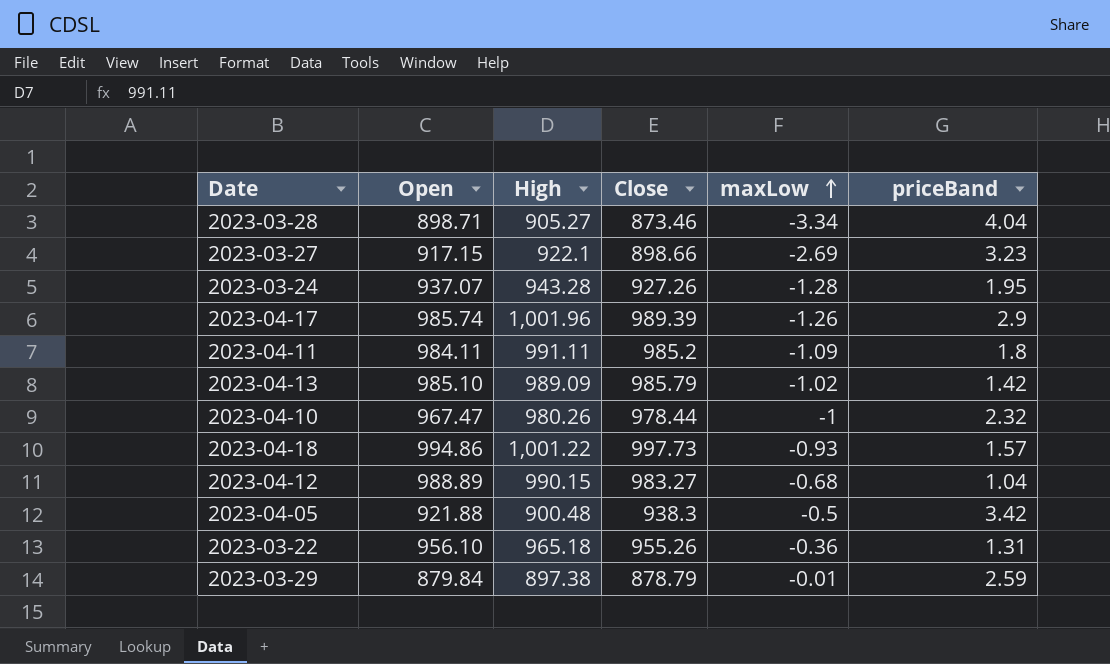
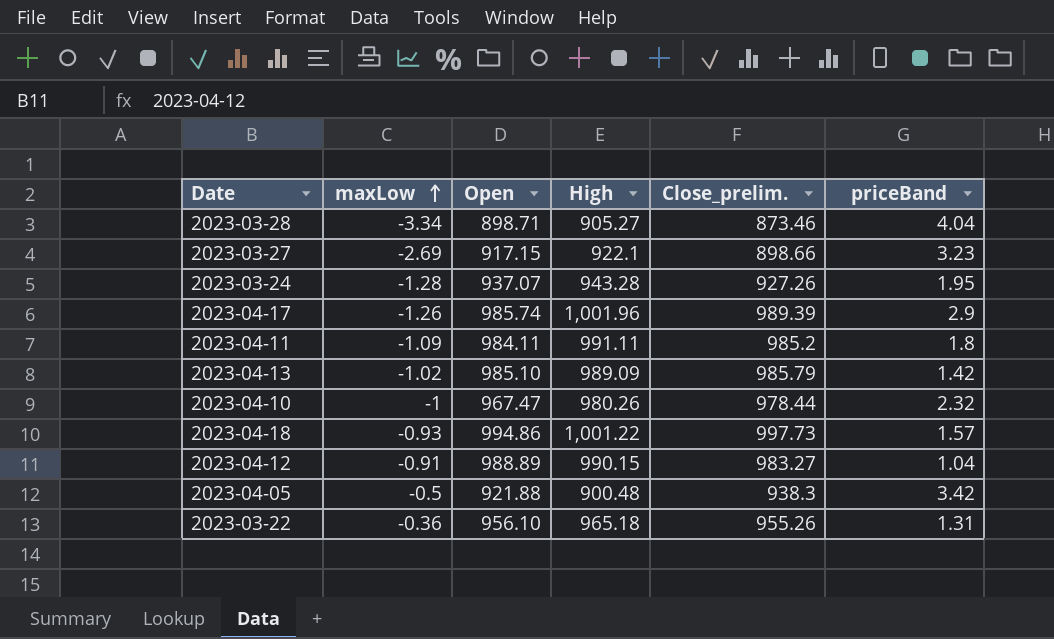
column maxLow | position: 5 -> 2
column name: Close -> Close_prelim.
row 2023-03-29: 879.84 | 897.38 | 878.79 | -0.01 | 2.59 -> none
2023-04-12 | maxLow: -0.68 -> -0.91

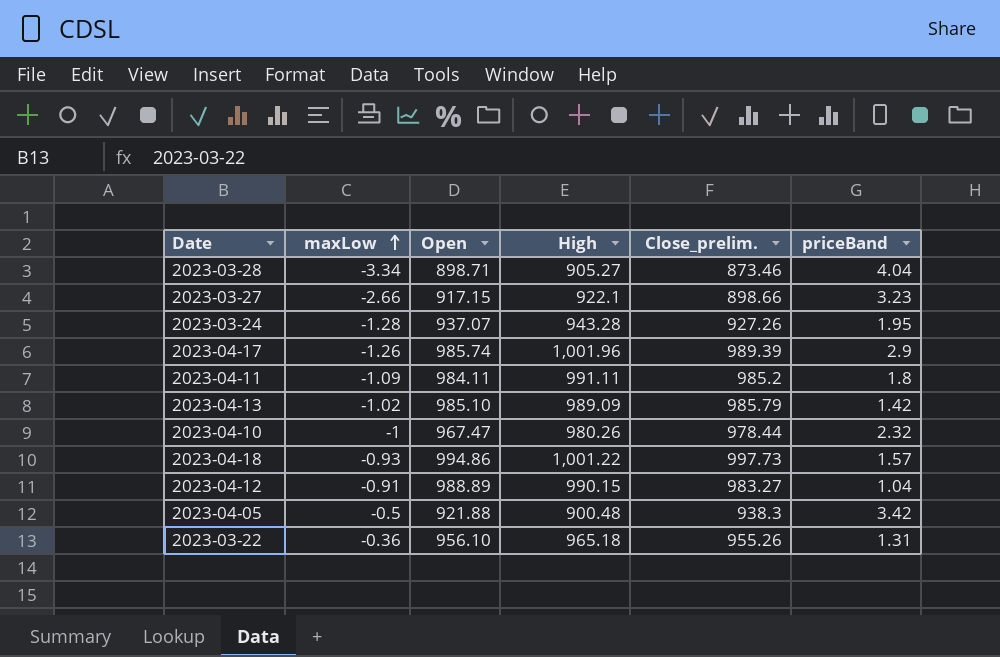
2023-03-27 | maxLow: -2.69 -> -2.66

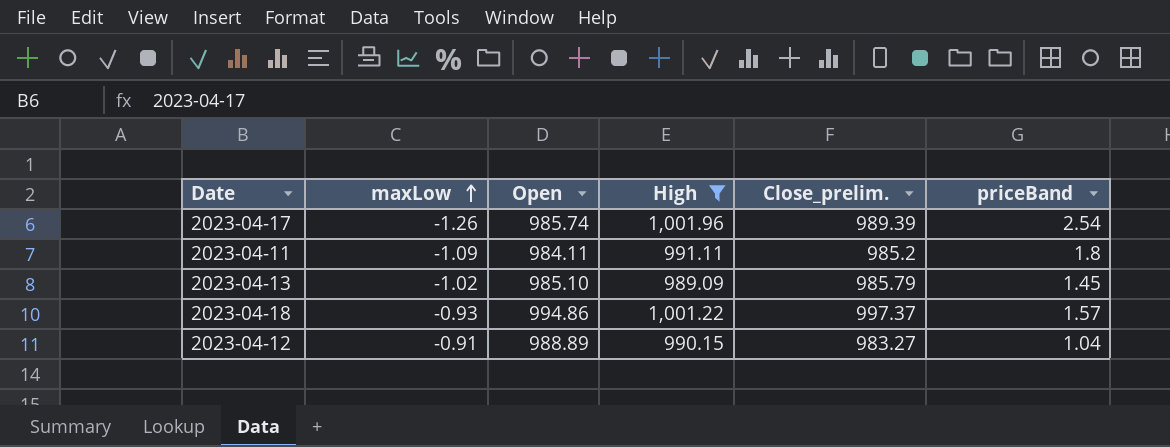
filter: none -> High >= 989.09
2023-04-17 | priceBand: 2.9 -> 2.54
2023-04-13 | priceBand: 1.42 -> 1.45
2023-04-18 | Close_prelim.: 997.73 -> 997.37

